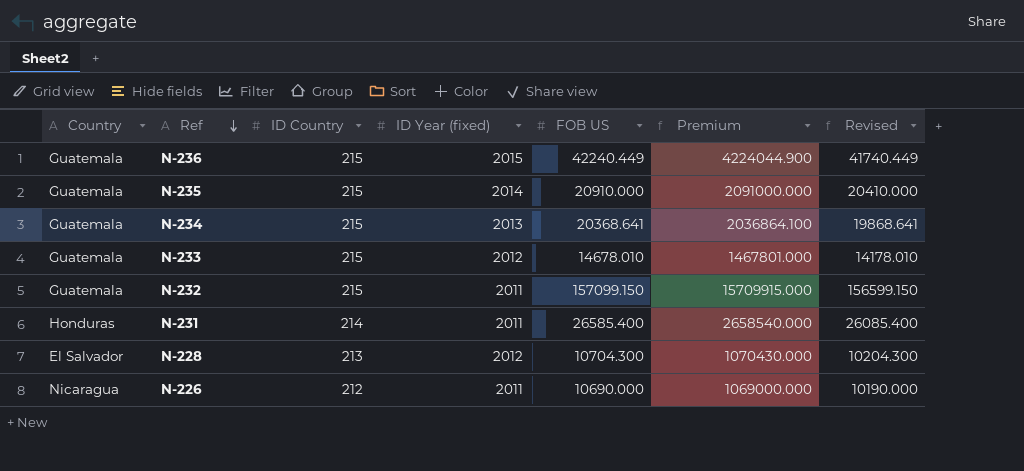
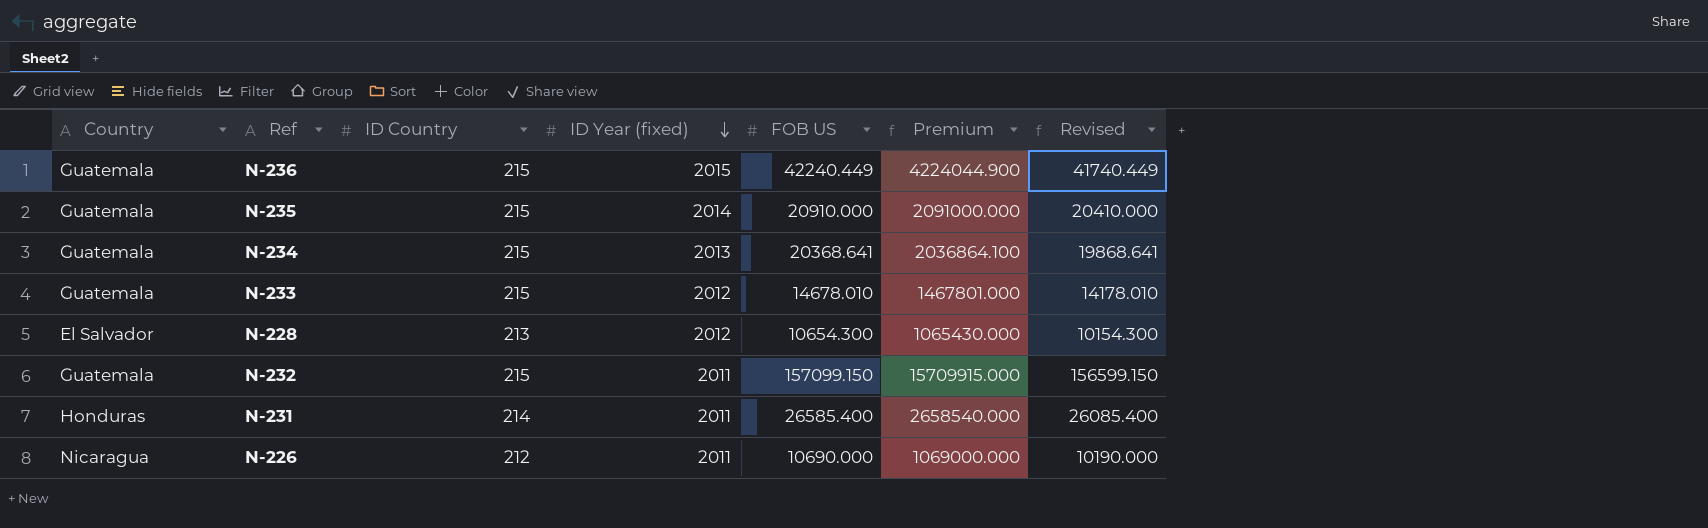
row order: Ref descending -> ID Year (fixed) descending
N-228 | FOB US: 10704.300 -> 10654.300
N-228 | Premium: 1070430.000 -> 1065430.000
N-228 | Revised: 10204.300 -> 10154.300

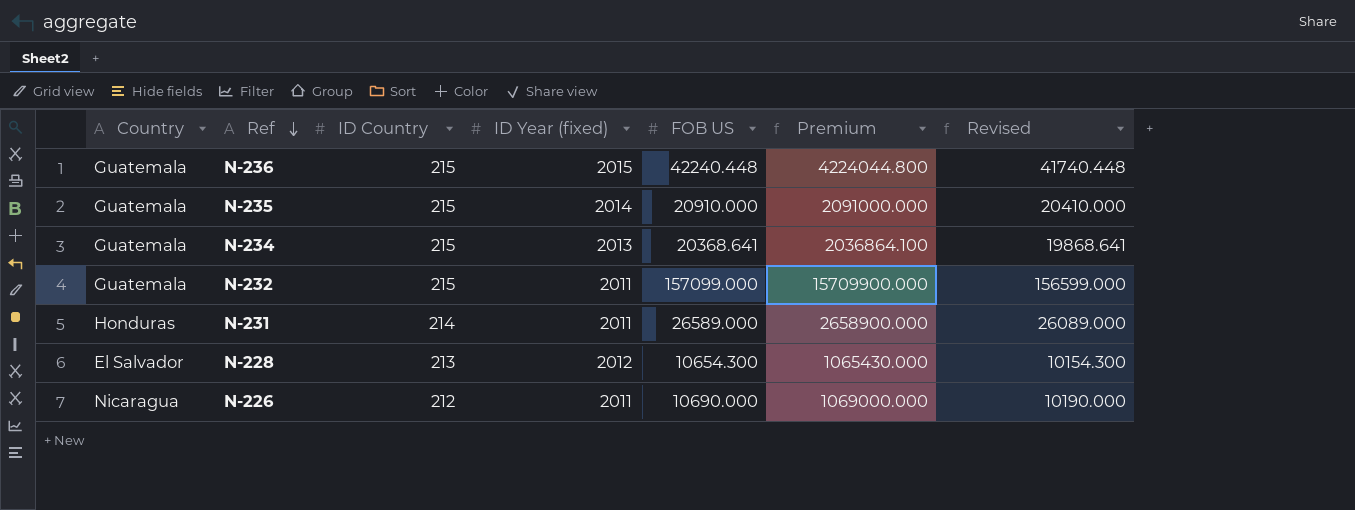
row order: ID Year (fixed) descending -> Ref descending
row N-233: Guatemala | 215 | 2012 | 14678.010 | 1467801.000 | 14178.010 -> none
N-236 | FOB US: 42240.449 -> 42240.448
N-236 | Premium: 4224044.900 -> 4224044.800
N-236 | Revised: 41740.449 -> 41740.448
N-232 | FOB US: 157099.150 -> 157099.000
N-232 | Premium: 15709915.000 -> 15709900.000
N-232 | Revised: 156599.150 -> 156599.000
N-231 | FOB US: 26585.400 -> 26589.000
N-231 | Premium: 2658540.000 -> 2658900.000
N-231 | Revised: 26085.400 -> 26089.000

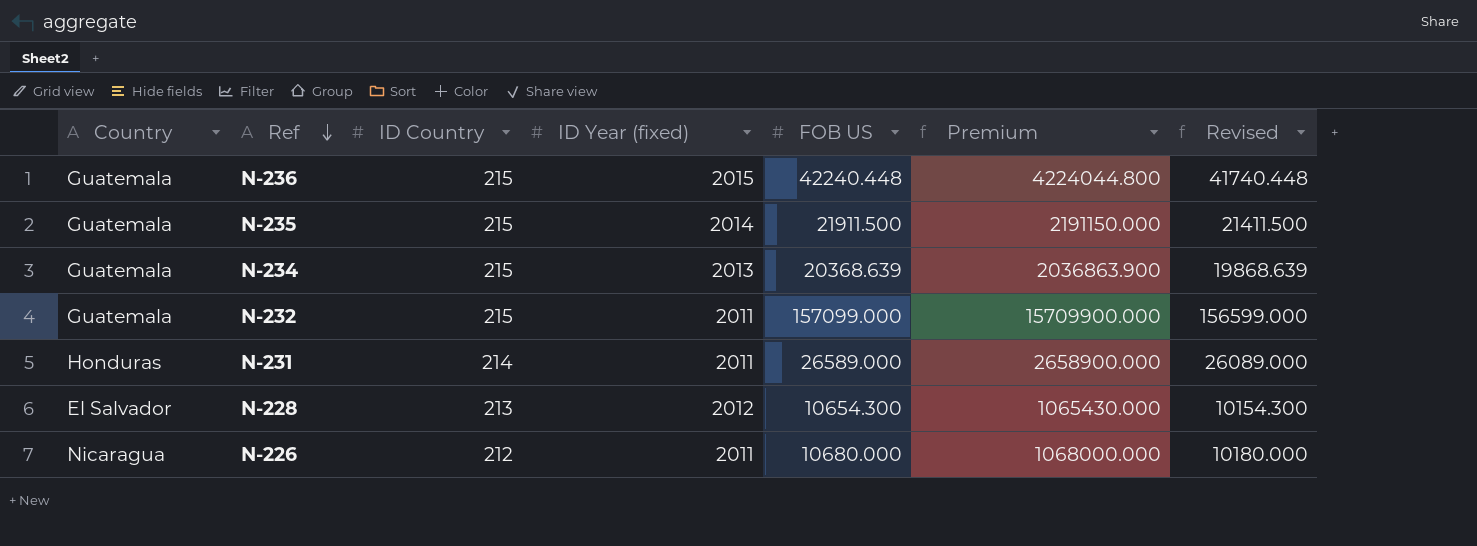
N-235 | FOB US: 20910.000 -> 21911.500
N-235 | Premium: 2091000.000 -> 2191150.000
N-235 | Revised: 20410.000 -> 21411.500
N-234 | FOB US: 20368.641 -> 20368.639
N-234 | Premium: 2036864.100 -> 2036863.900
N-234 | Revised: 19868.641 -> 19868.639
N-226 | FOB US: 10690.000 -> 10680.000
N-226 | Premium: 1069000.000 -> 1068000.000
N-226 | Revised: 10190.000 -> 10180.000

